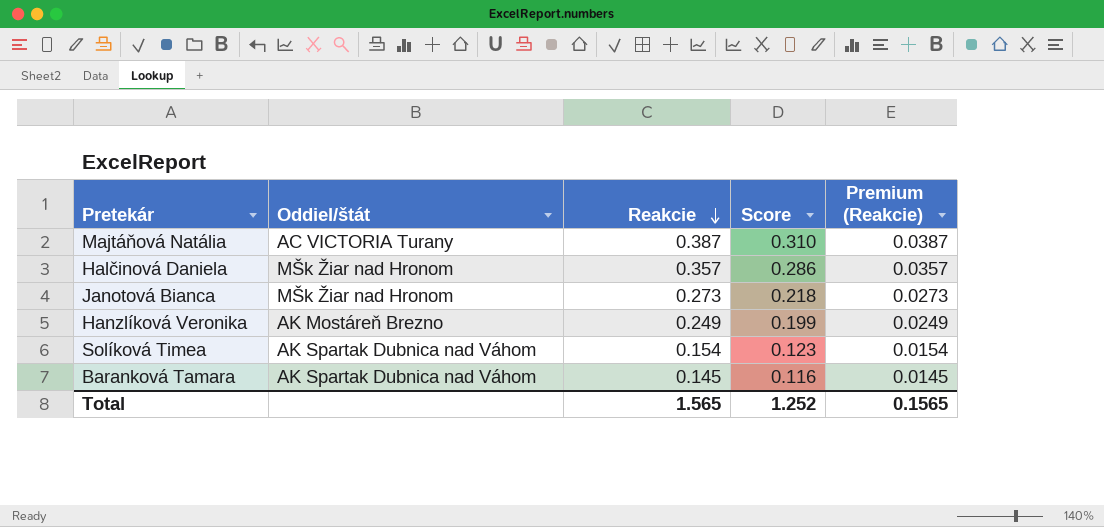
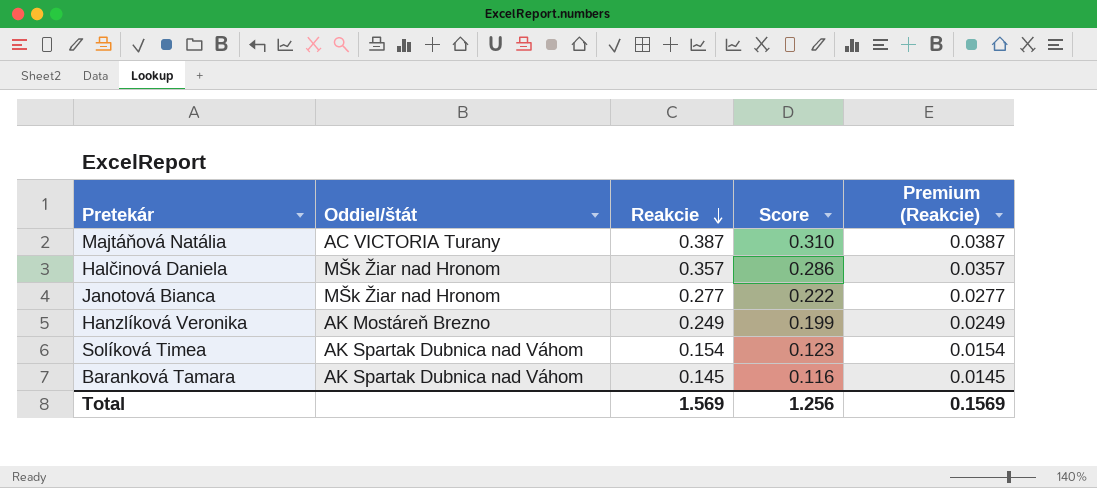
Janotová Bianca | Reakcie: 0.273 -> 0.277
Janotová Bianca | Score: 0.218 -> 0.222
Janotová Bianca | Premium (Reakcie): 0.0273 -> 0.0277
Total | Reakcie: 1.565 -> 1.569
Total | Score: 1.252 -> 1.256
Total | Premium (Reakcie): 0.1565 -> 0.1569

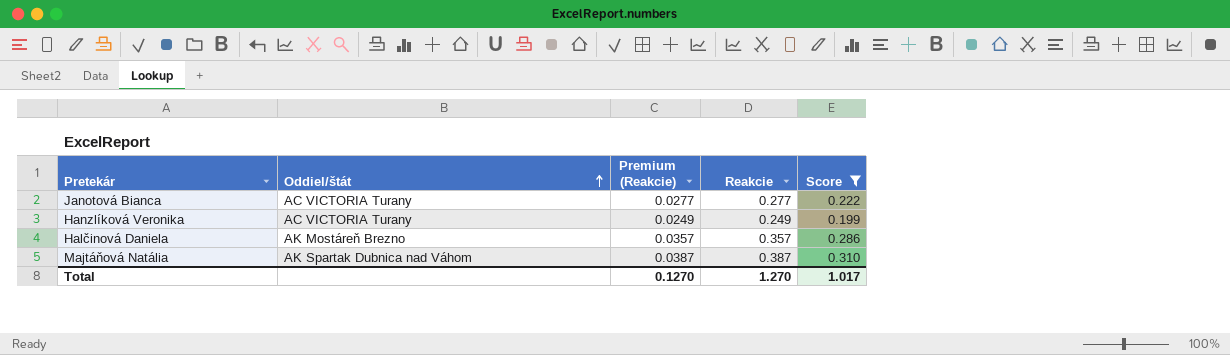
filter: none -> Score >= 0.199
row order: Reakcie descending -> Oddiel/štát ascending
column Premium (Reakcie) | position: 5 -> 3
Janotová Bianca | Oddiel/štát: MŠk Žiar nad Hronom -> AC VICTORIA Turany
Hanzlíková Veronika | Oddiel/štát: AK Mostáreň Brezno -> AC VICTORIA Turany
Halčinová Daniela | Oddiel/štát: MŠk Žiar nad Hronom -> AK Mostáreň Brezno
Majtáňová Natália | Oddiel/štát: AC VICTORIA Turany -> AK Spartak Dubnica nad Váhom
Total | Premium (Reakcie): 0.1569 -> 0.1270
Total | Reakcie: 1.569 -> 1.270
Total | Score: 1.256 -> 1.017

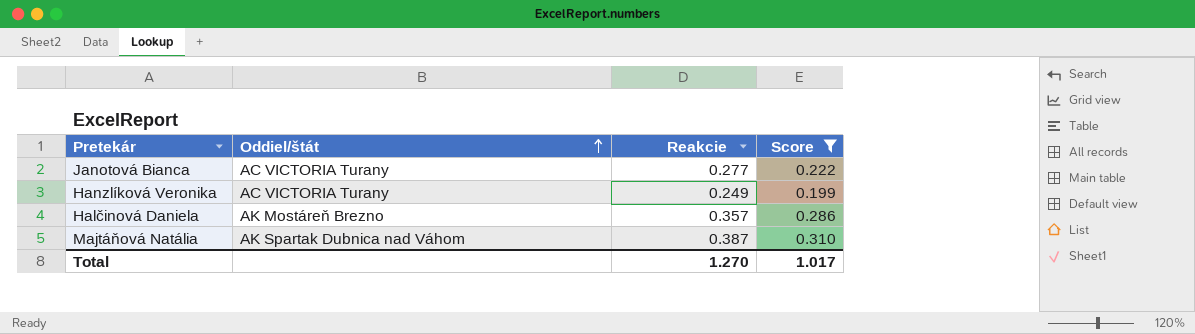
column Premium (Reakcie) | formula: [Reakcie] * 0.1 -> none

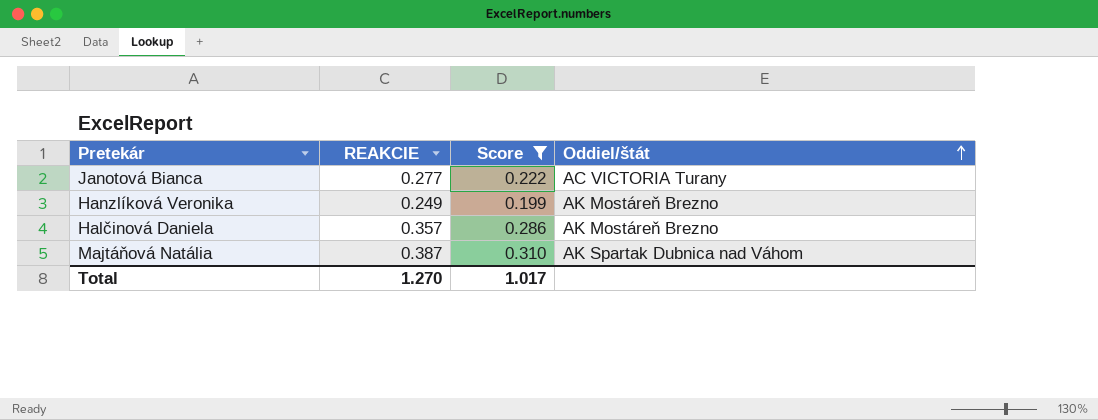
column name: Reakcie -> REAKCIE
column Oddiel/štát | position: 2 -> 4
Hanzlíková Veronika | Oddiel/štát: AC VICTORIA Turany -> AK Mostáreň Brezno

